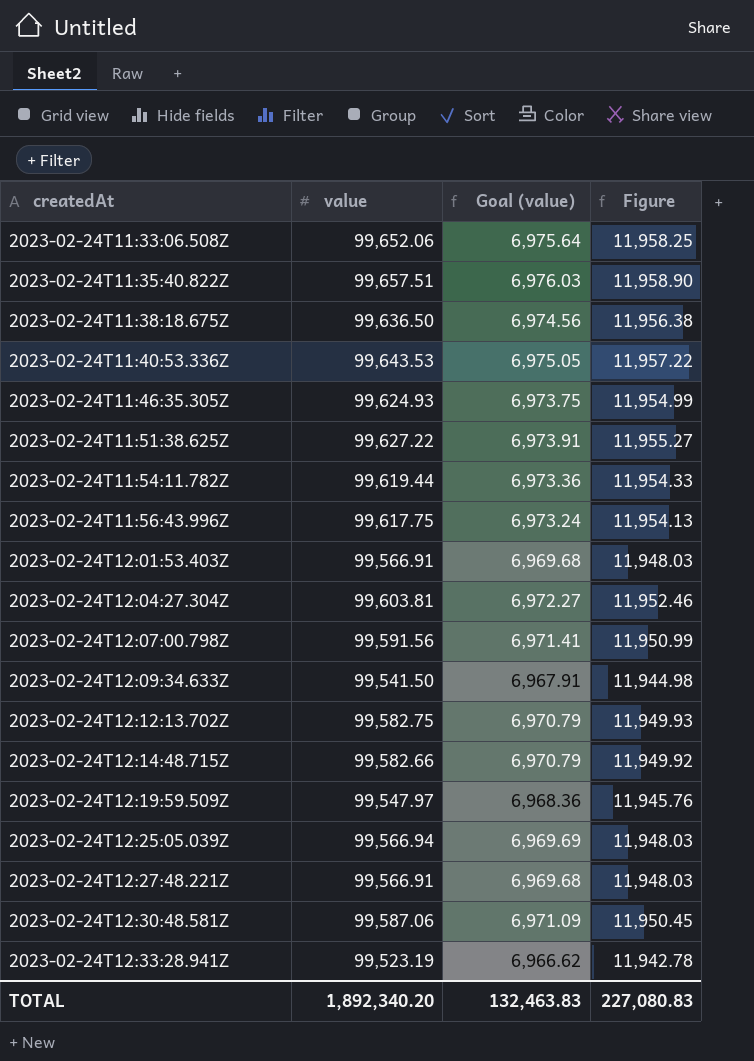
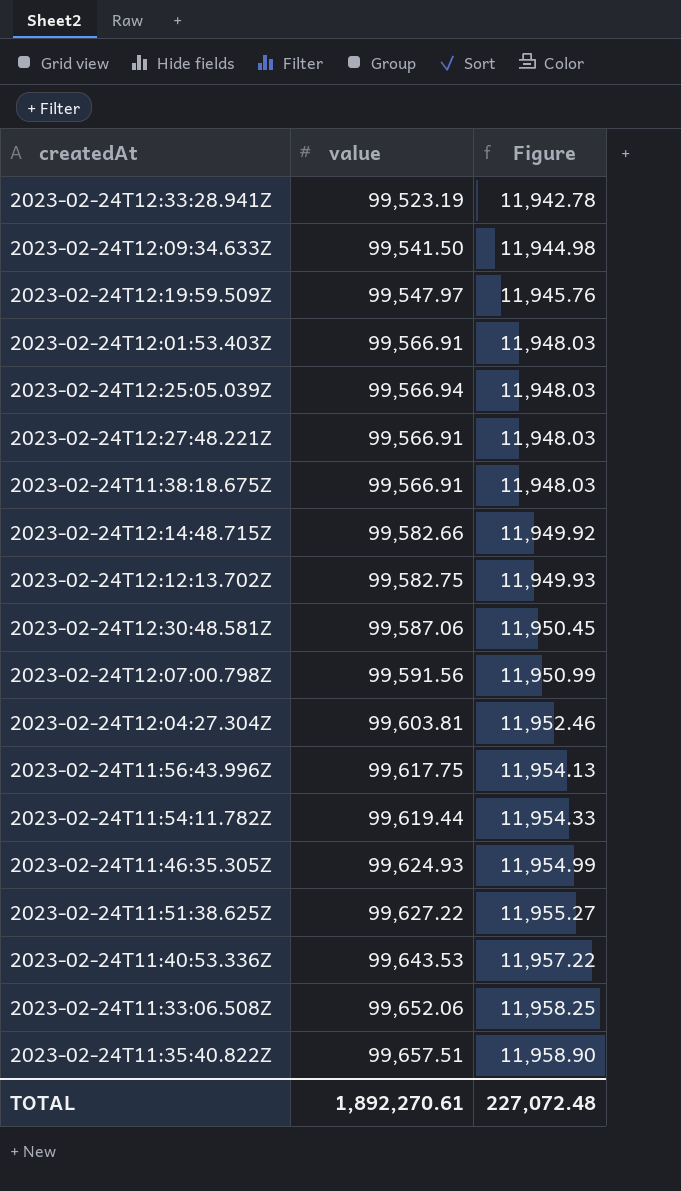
row order: createdAt ascending -> Figure ascending
column Goal (value) | formula: [value] * 0.07 -> none
2023-02-24T11:38:18.675Z | value: 99,636.50 -> 99,566.91
2023-02-24T11:38:18.675Z | Figure: 11,956.38 -> 11,948.03
TOTAL | value: 1,892,340.20 -> 1,892,270.61
TOTAL | Figure: 227,080.83 -> 227,072.48

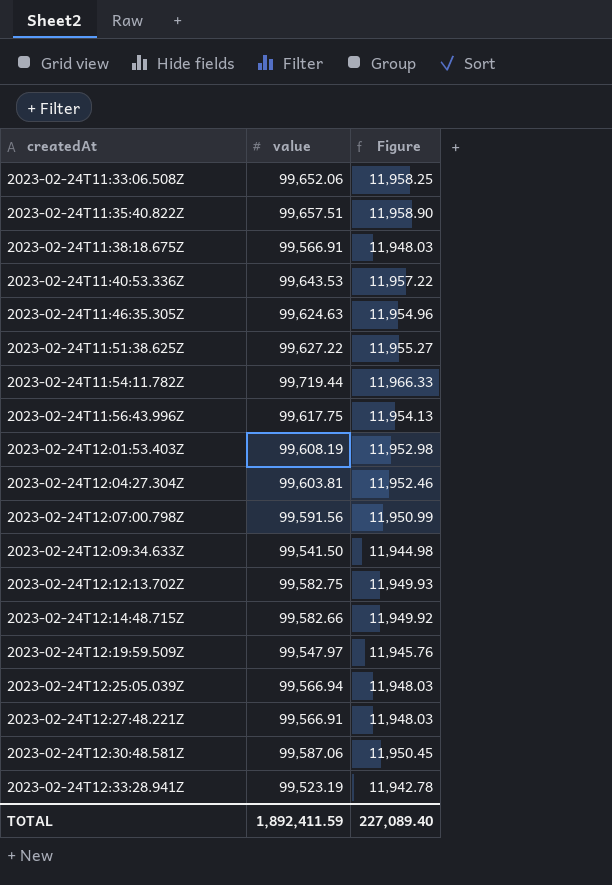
row order: Figure ascending -> createdAt ascending
2023-02-24T11:46:35.305Z | value: 99,624.93 -> 99,624.63
2023-02-24T11:46:35.305Z | Figure: 11,954.99 -> 11,954.96
2023-02-24T11:54:11.782Z | value: 99,619.44 -> 99,719.44
2023-02-24T11:54:11.782Z | Figure: 11,954.33 -> 11,966.33
2023-02-24T12:01:53.403Z | value: 99,566.91 -> 99,608.19
2023-02-24T12:01:53.403Z | Figure: 11,948.03 -> 11,952.98
TOTAL | value: 1,892,270.61 -> 1,892,411.59
TOTAL | Figure: 227,072.48 -> 227,089.40

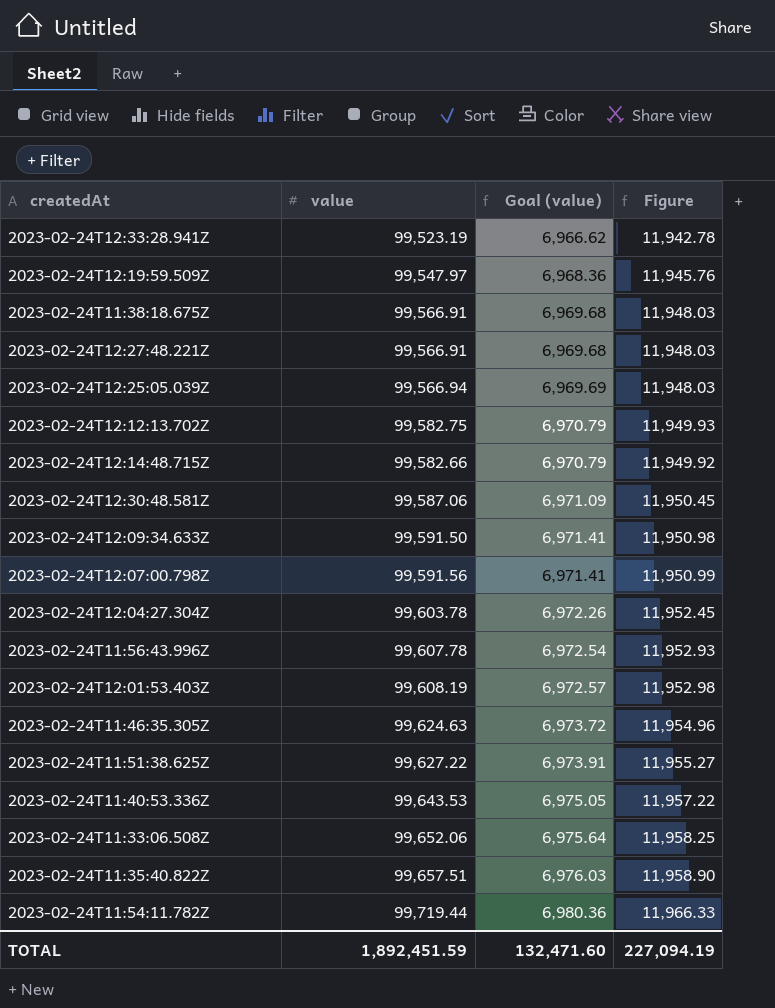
row order: createdAt ascending -> Goal (value) ascending
column Goal (value) | formula: none -> [value] * 0.07
2023-02-24T12:09:34.633Z | value: 99,541.50 -> 99,591.50
2023-02-24T12:09:34.633Z | Figure: 11,944.98 -> 11,950.98
2023-02-24T12:04:27.304Z | value: 99,603.81 -> 99,603.78
2023-02-24T12:04:27.304Z | Figure: 11,952.46 -> 11,952.45
2023-02-24T11:56:43.996Z | value: 99,617.75 -> 99,607.78
2023-02-24T11:56:43.996Z | Figure: 11,954.13 -> 11,952.93
TOTAL | value: 1,892,411.59 -> 1,892,451.59
TOTAL | Figure: 227,089.40 -> 227,094.19

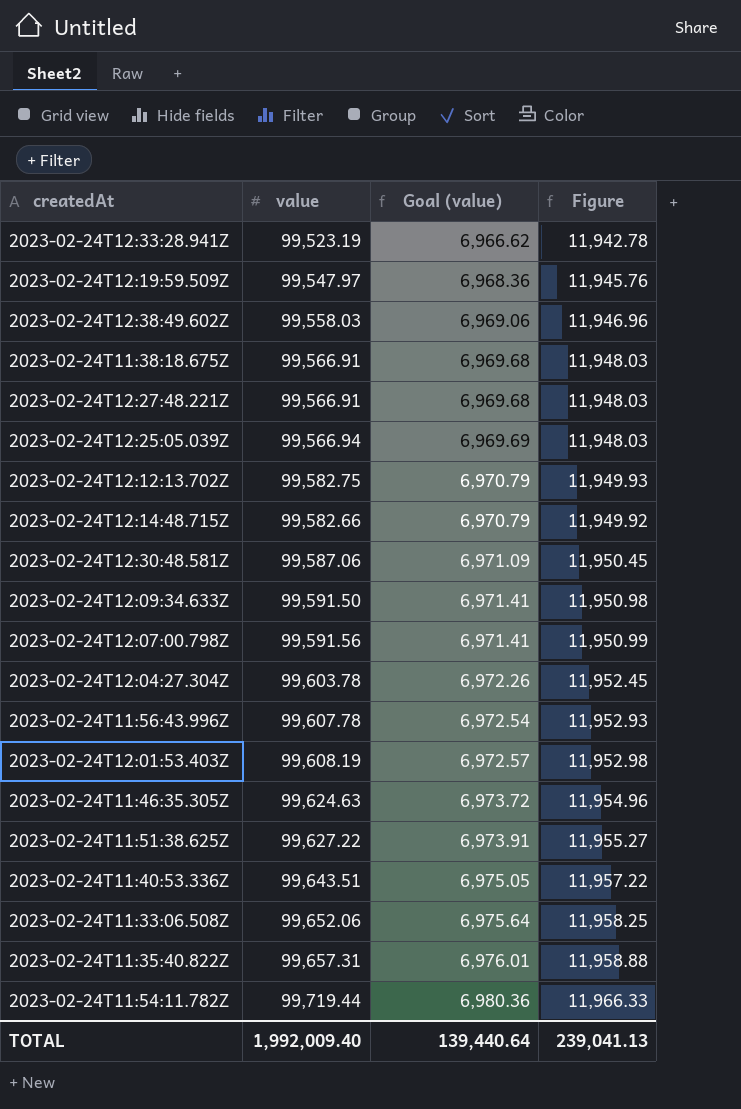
row 2023-02-24T12:38:49.602Z: none -> 99,558.03 | 6,969.06 | 11,946.96
2023-02-24T11:40:53.336Z | value: 99,643.53 -> 99,643.51
2023-02-24T11:35:40.822Z | value: 99,657.51 -> 99,657.31
2023-02-24T11:35:40.822Z | Goal (value): 6,976.03 -> 6,976.01
2023-02-24T11:35:40.822Z | Figure: 11,958.90 -> 11,958.88
TOTAL | value: 1,892,451.59 -> 1,992,009.40
TOTAL | Goal (value): 132,471.60 -> 139,440.64
TOTAL | Figure: 227,094.19 -> 239,041.13

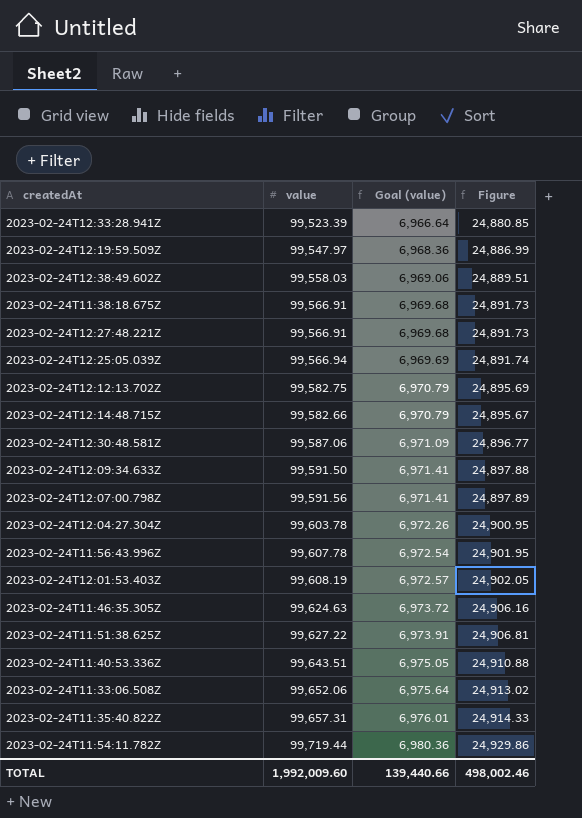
column Figure | formula: [value] * 0.12 -> [value] * 0.25
2023-02-24T12:33:28.941Z | value: 99,523.19 -> 99,523.39
2023-02-24T12:33:28.941Z | Goal (value): 6,966.62 -> 6,966.64
TOTAL | value: 1,992,009.40 -> 1,992,009.60
TOTAL | Goal (value): 139,440.64 -> 139,440.66
TOTAL | Figure: 239,041.13 -> 498,002.46

